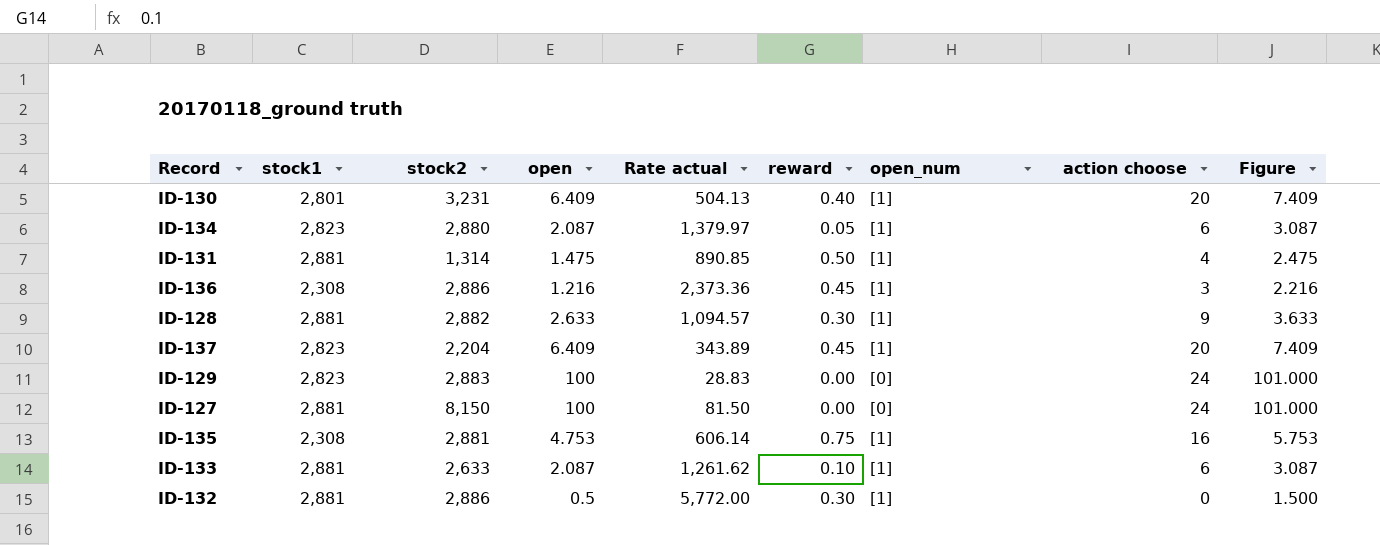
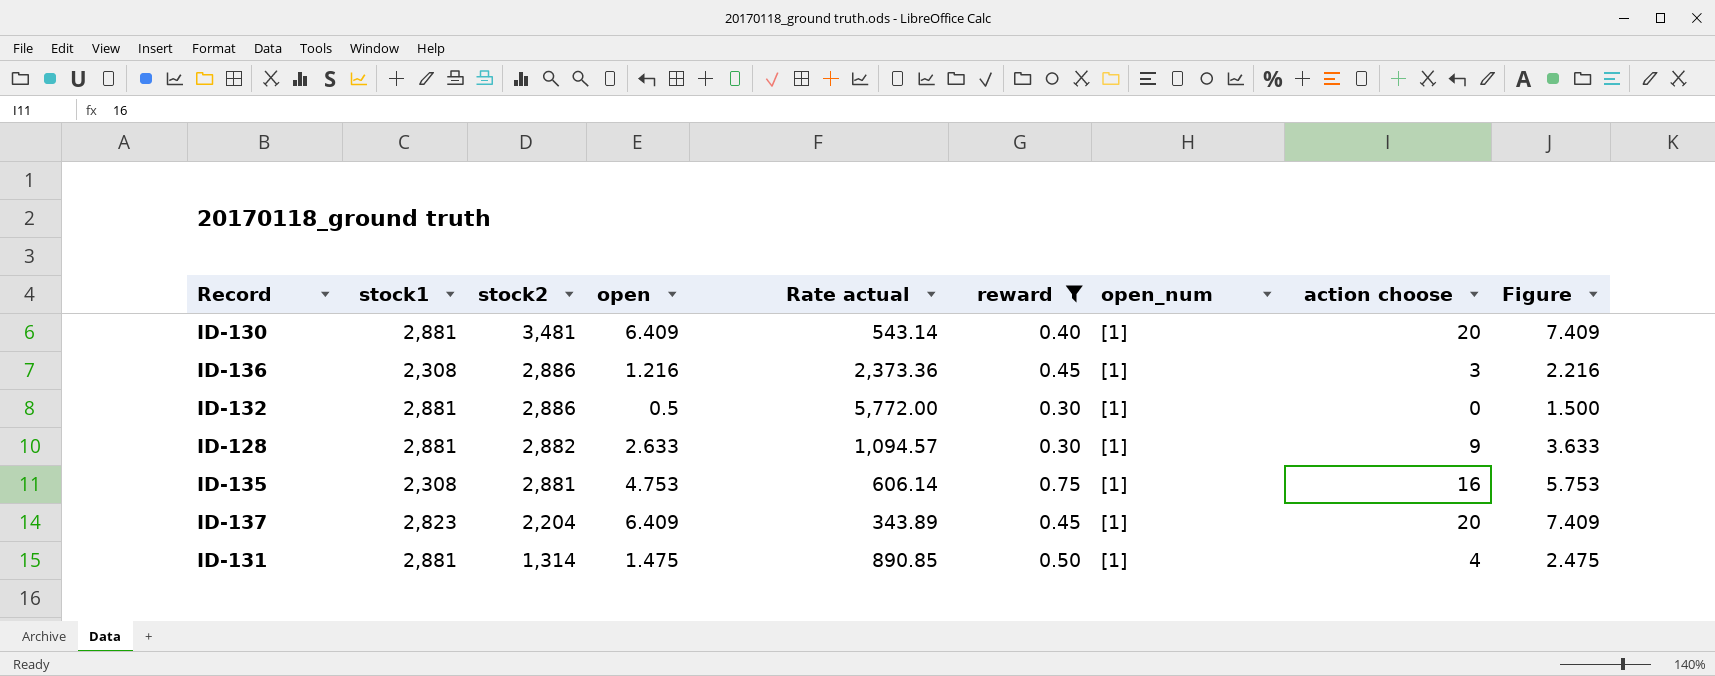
filter: none -> reward >= 0.30
row order: none -> stock2 descending
ID-130 | stock1: 2,801 -> 2,881
ID-130 | stock2: 3,231 -> 3,481
ID-130 | Rate actual: 504.13 -> 543.14

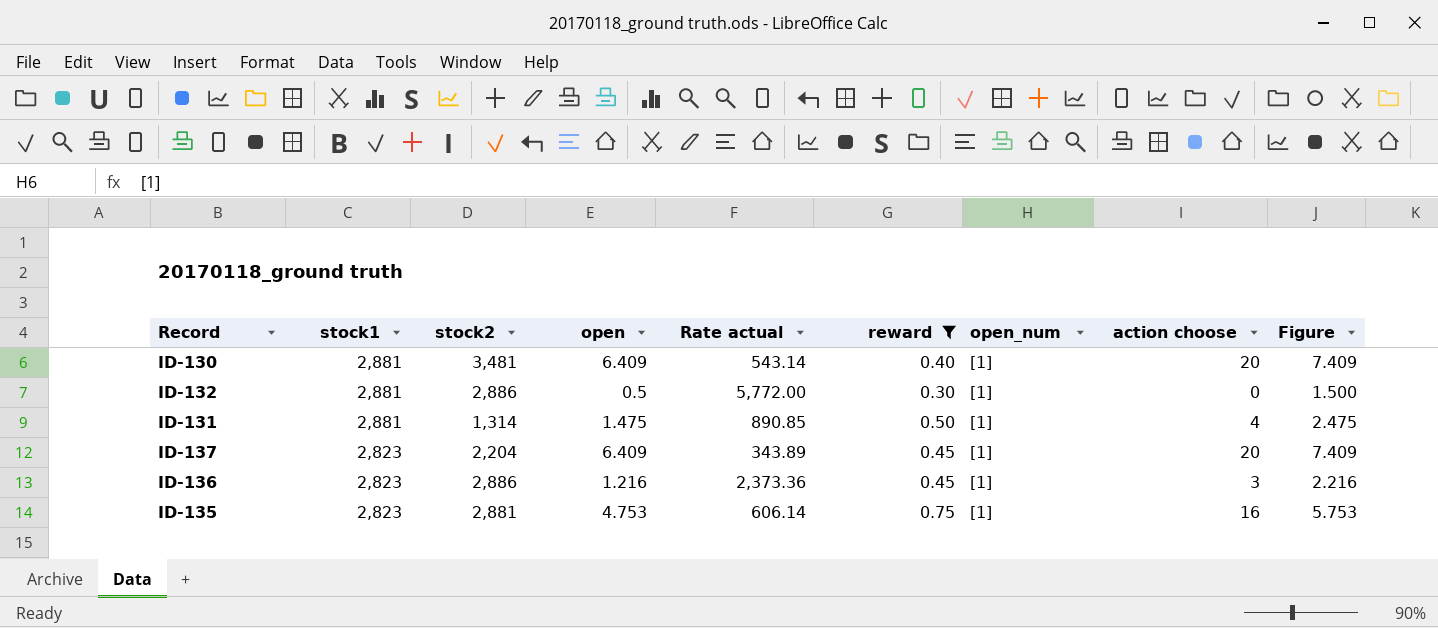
row order: stock2 descending -> stock1 descending
row ID-128: 2,881 | 2,882 | 2.633 | 1,094.57 | 0.30 | [1] | 9 | 3.633 -> none
ID-136 | stock1: 2,308 -> 2,823
ID-135 | stock1: 2,308 -> 2,823

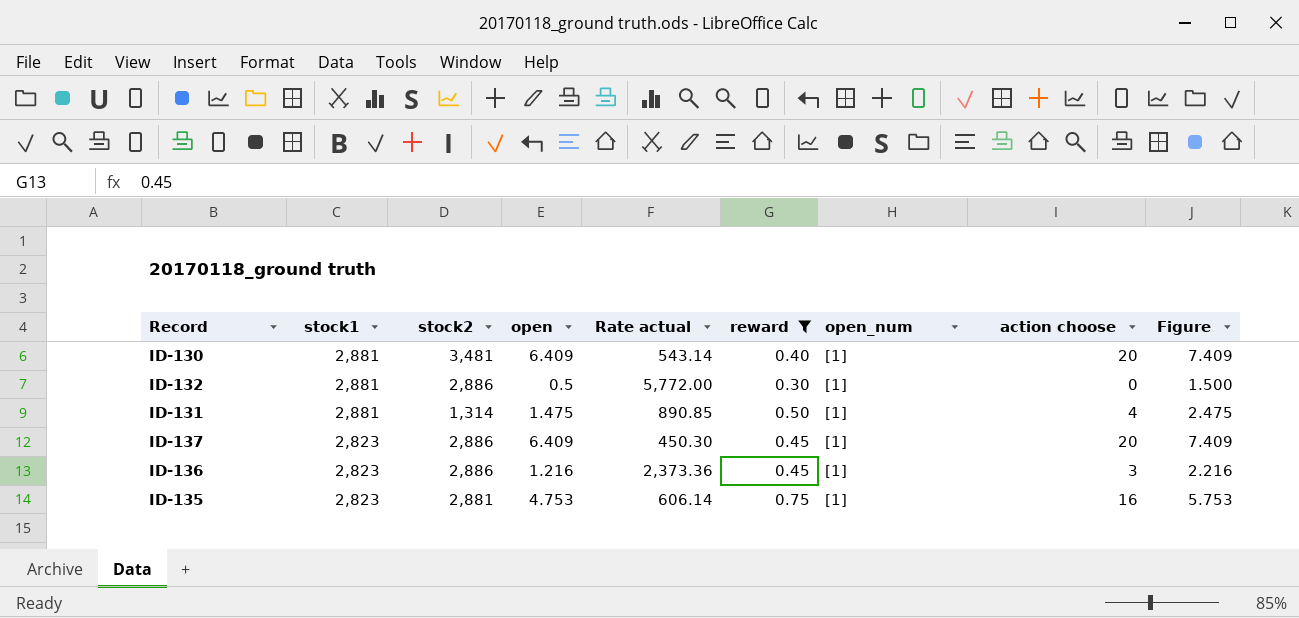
ID-137 | stock2: 2,204 -> 2,886
ID-137 | Rate actual: 343.89 -> 450.30

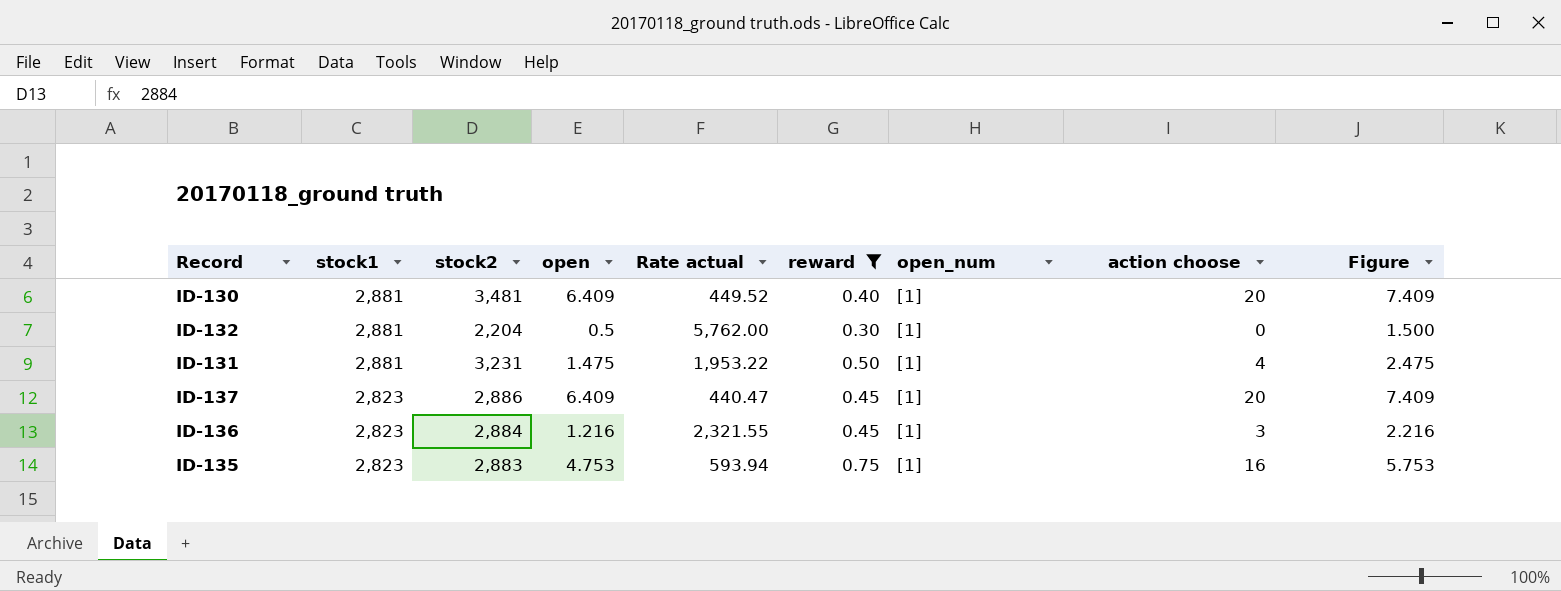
column Rate actual | formula: [stock2] / [open] -> [stock1] / [open]
ID-132 | stock2: 2,886 -> 2,204
ID-131 | stock2: 1,314 -> 3,231
ID-136 | stock2: 2,886 -> 2,884
ID-135 | stock2: 2,881 -> 2,883

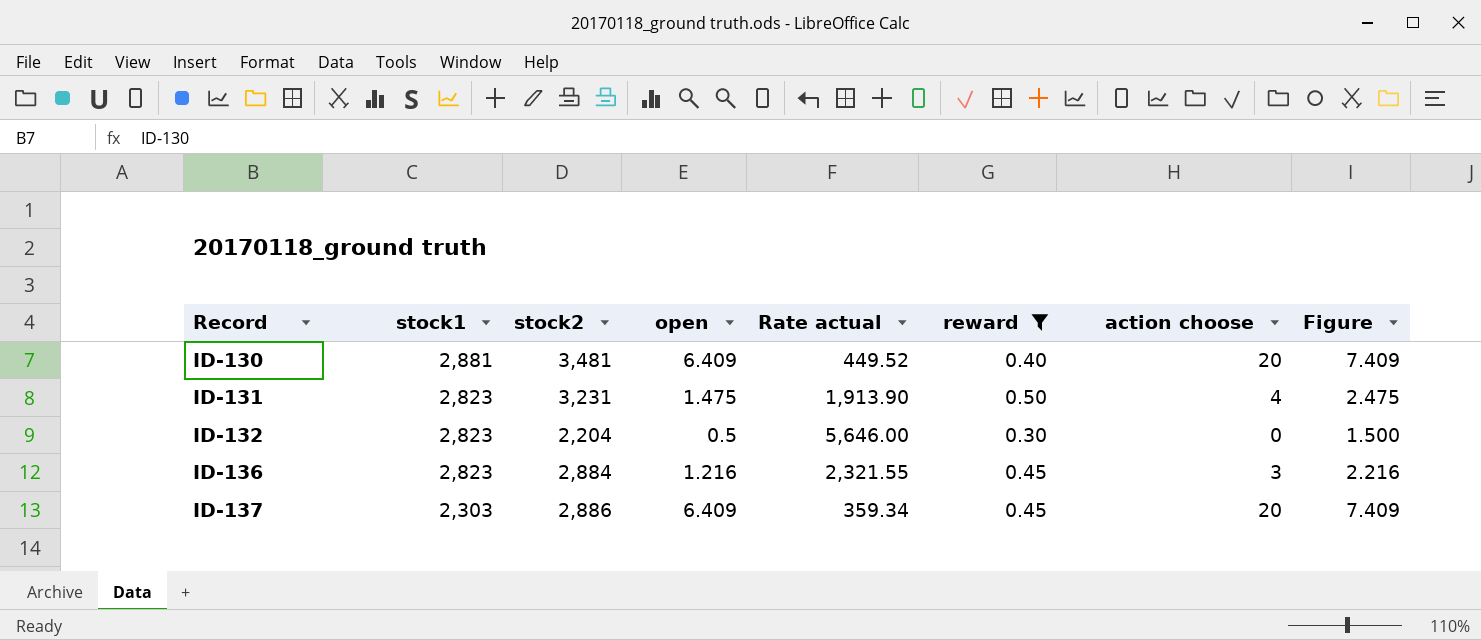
row order: stock1 descending -> Record ascending
column open_num | position: 7 -> none
row ID-135: 2,823 | 2,883 | 4.753 | 593.94 | 0.75 | [1] | 16 | 5.753 -> none
ID-131 | stock1: 2,881 -> 2,823
ID-131 | Rate actual: 1,953.22 -> 1,913.90
ID-132 | stock1: 2,881 -> 2,823
ID-132 | Rate actual: 5,762.00 -> 5,646.00
ID-137 | stock1: 2,823 -> 2,303
ID-137 | Rate actual: 440.47 -> 359.34

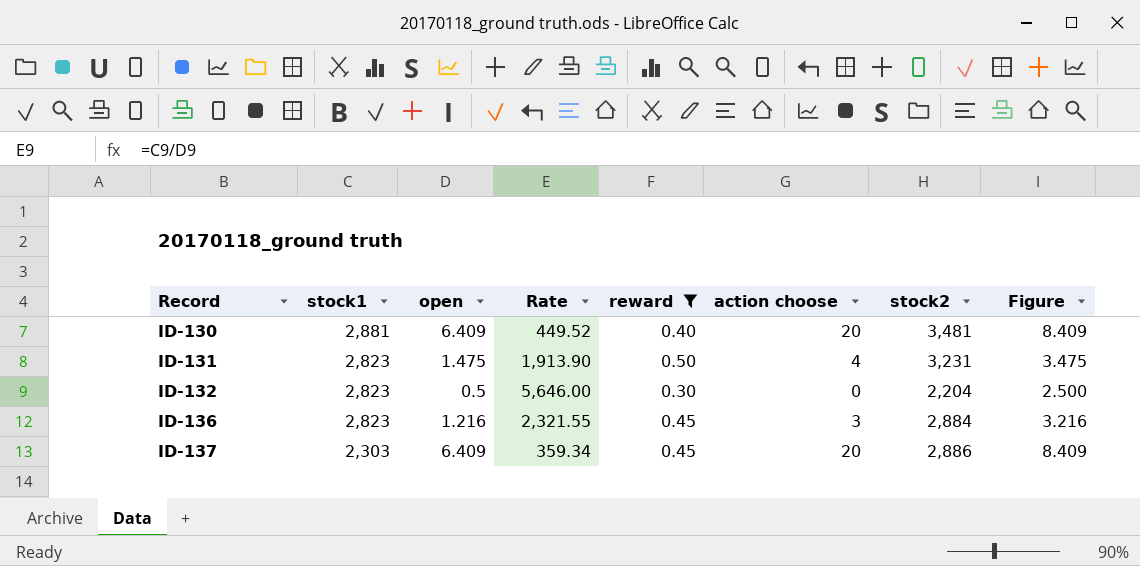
column name: Rate actual -> Rate
column stock2 | position: 3 -> 7
column Figure | formula: [open] + 1 -> [open] + 2

